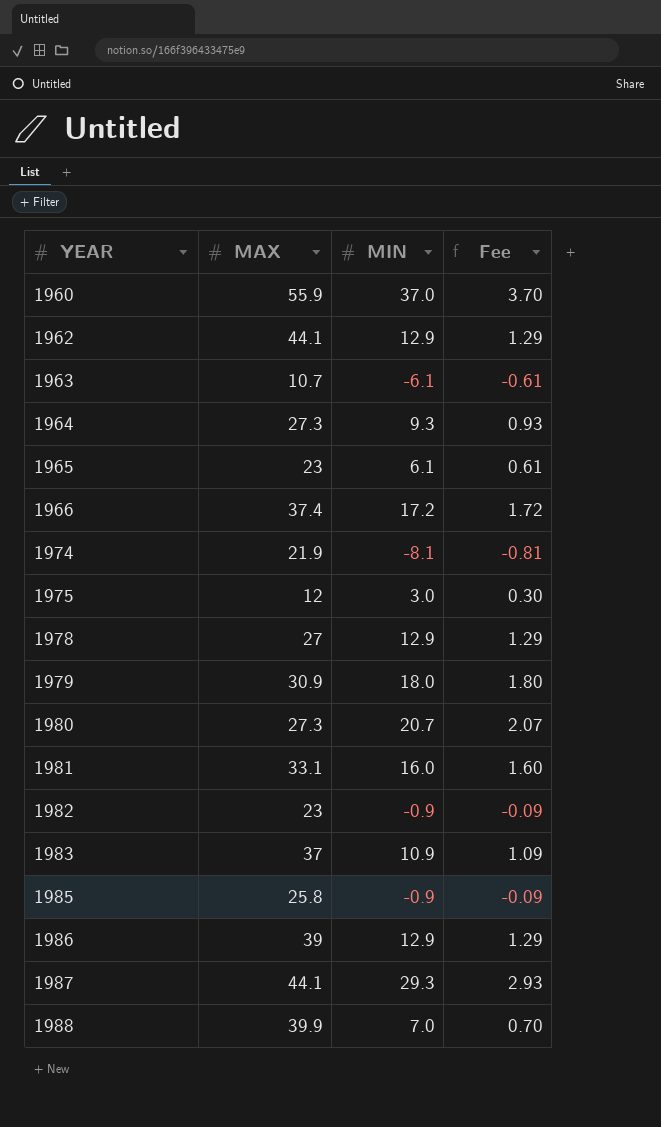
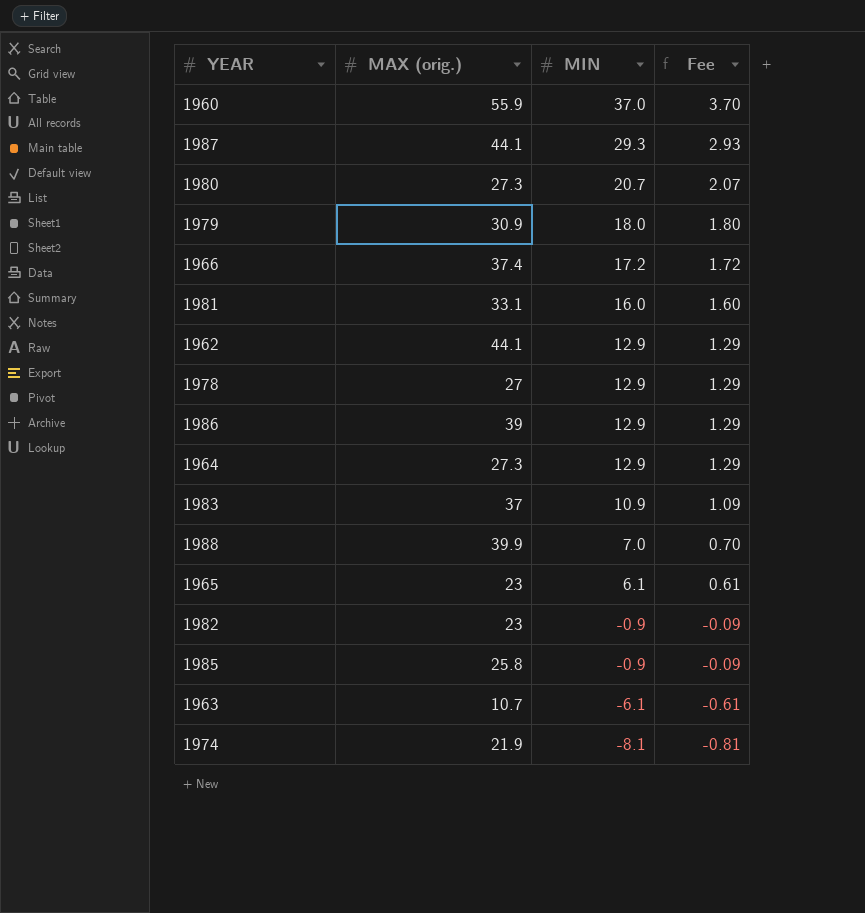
row order: YEAR ascending -> MIN descending
column name: MAX -> MAX (orig.)
row 1975: 12 | 3.0 | 0.30 -> none
1964 | MIN: 9.3 -> 12.9
1964 | Fee: 0.93 -> 1.29

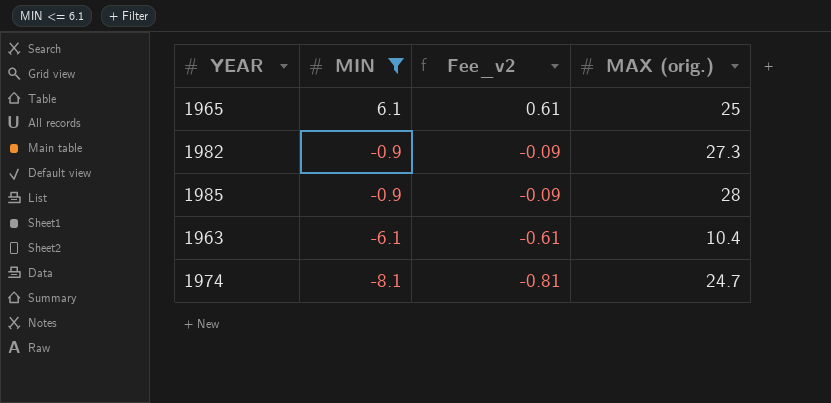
filter: none -> MIN <= 6.1
column name: Fee -> Fee_v2
column MAX (orig.) | position: 2 -> 4
1965 | MAX (orig.): 23 -> 25
1982 | MAX (orig.): 23 -> 27.3
1985 | MAX (orig.): 25.8 -> 28
1963 | MAX (orig.): 10.7 -> 10.4
1974 | MAX (orig.): 21.9 -> 24.7

